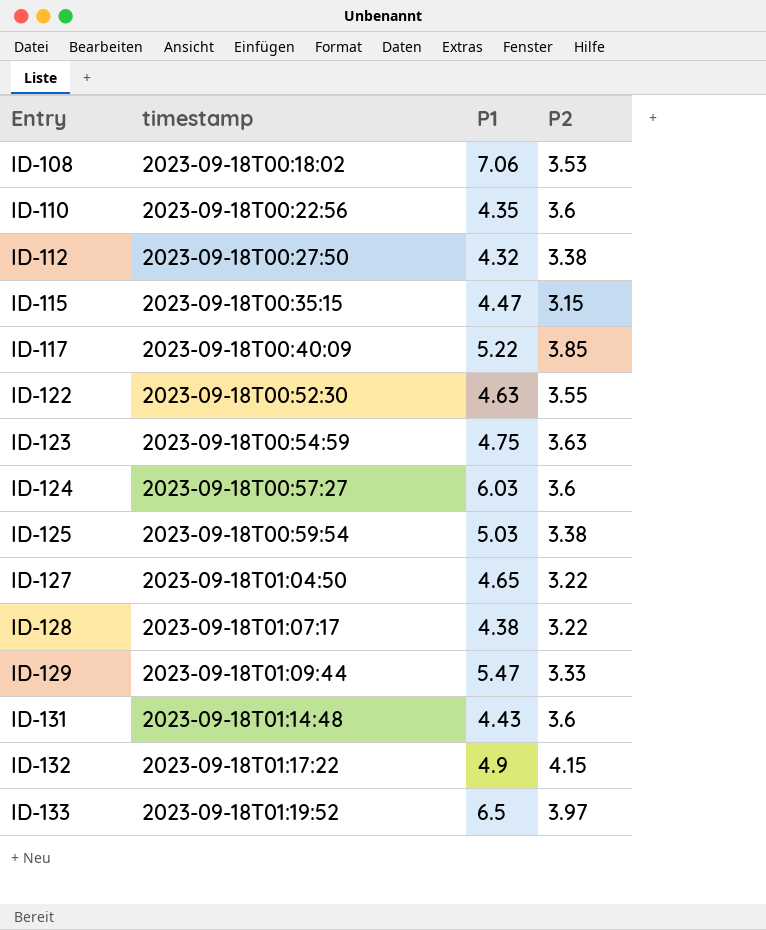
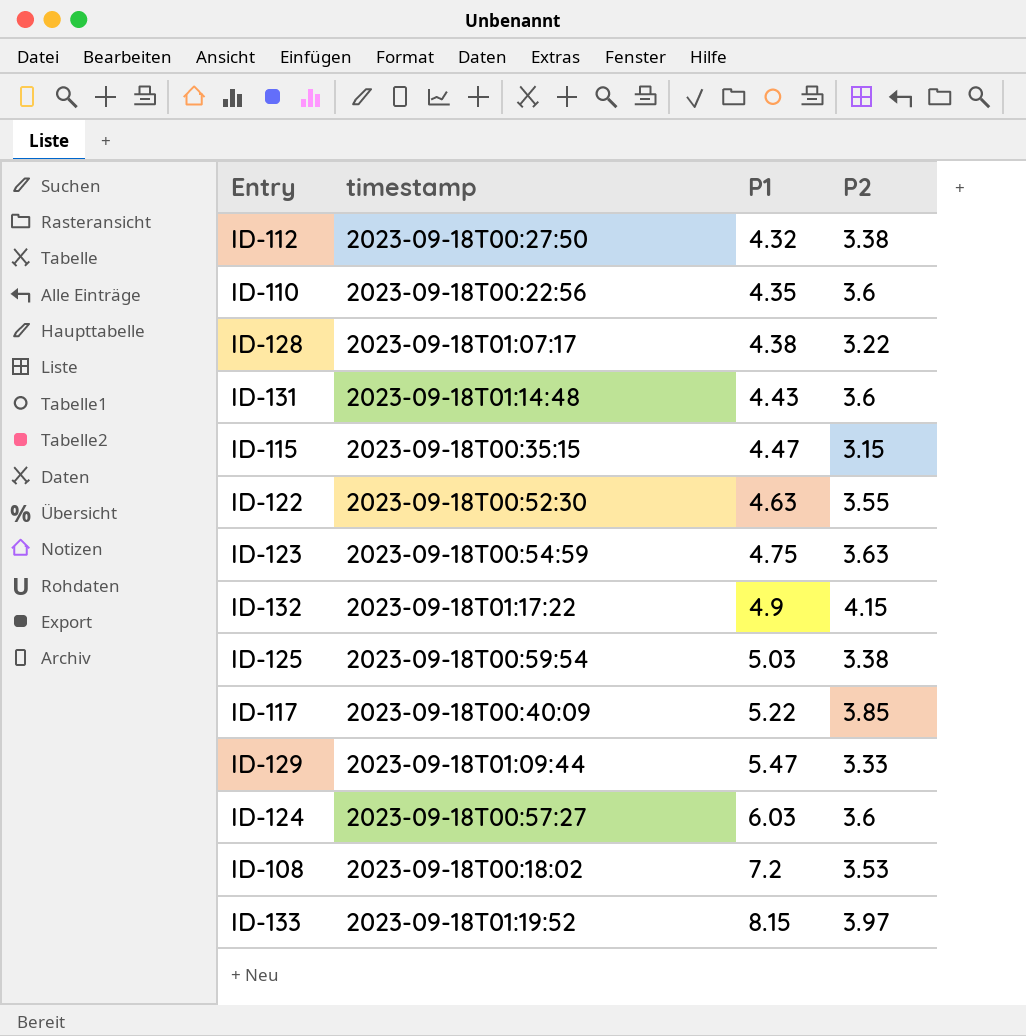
row order: Entry ascending -> P1 ascending
row ID-127: 2023-09-18T01:04:50 | 4.65 | 3.22 -> none
ID-108 | P1: 7.06 -> 7.2
ID-133 | P1: 6.5 -> 8.15

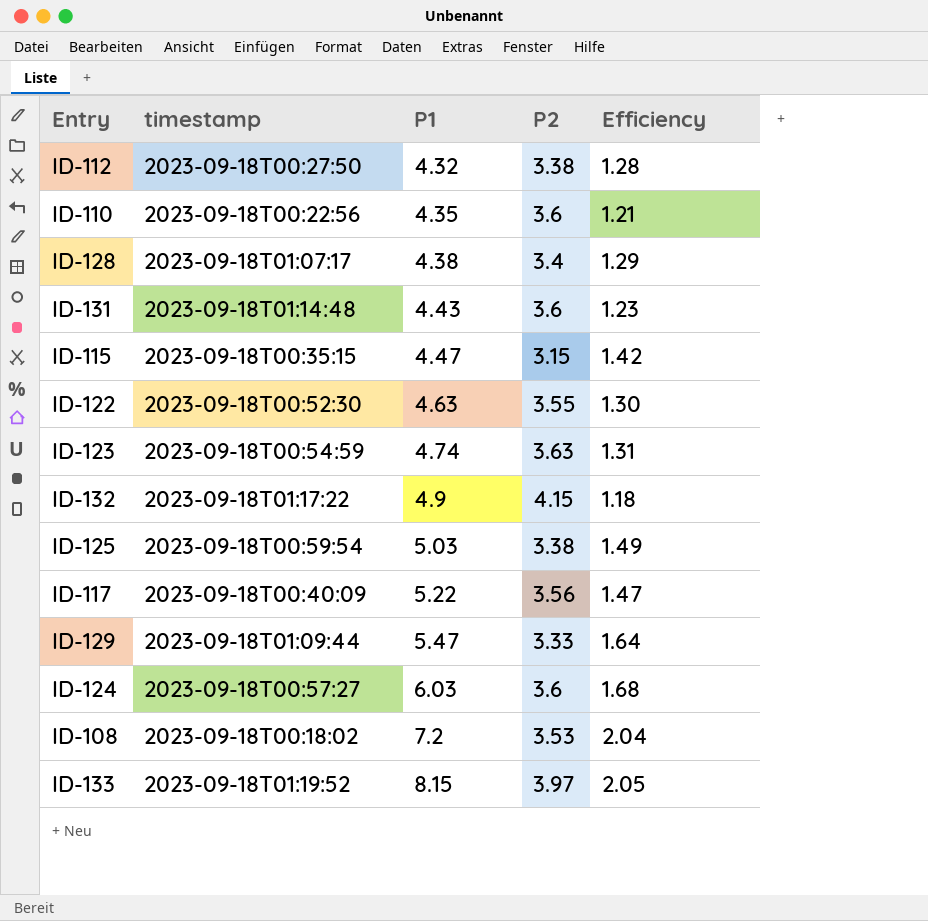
column Efficiency | formula: none -> [P1] / [P2]
ID-128 | P2: 3.22 -> 3.4
ID-123 | P1: 4.75 -> 4.74
ID-117 | P2: 3.85 -> 3.56

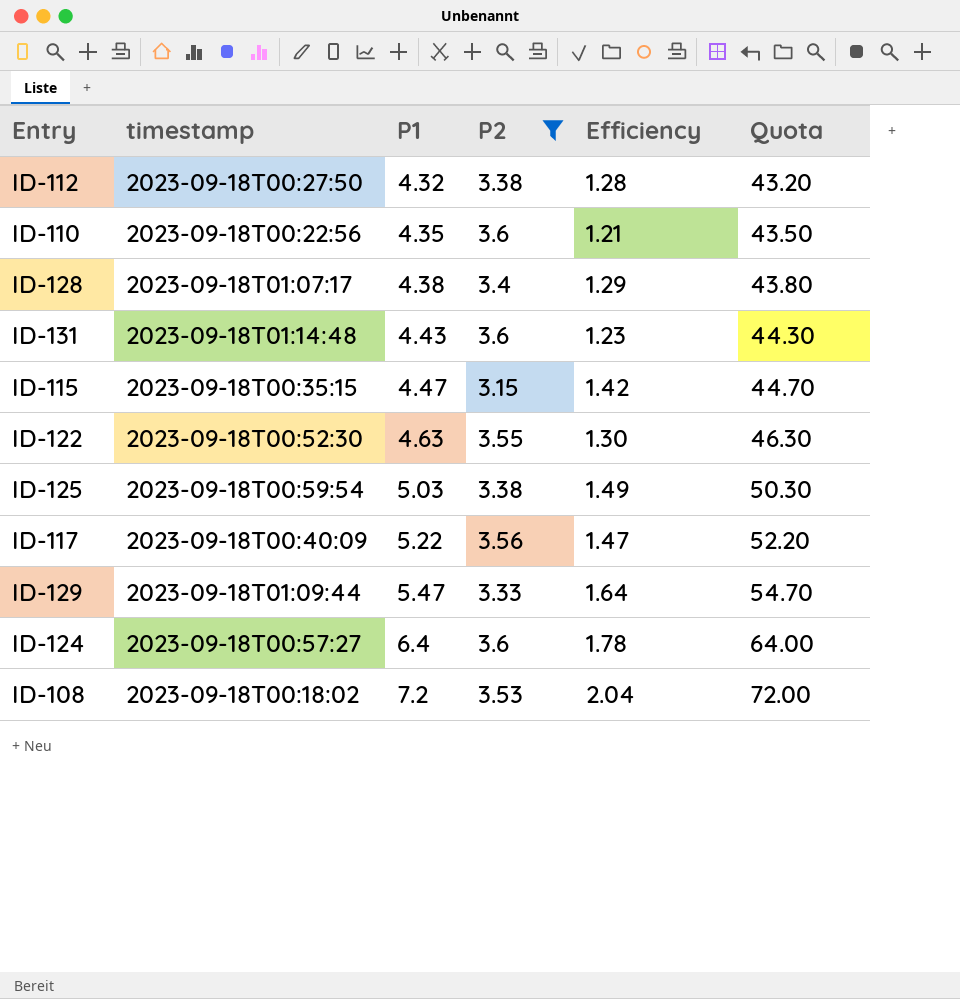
filter: none -> P2 <= 3.6
column Quota | formula: none -> [P1] * 10
ID-124 | P1: 6.03 -> 6.4
ID-124 | Efficiency: 1.68 -> 1.78

